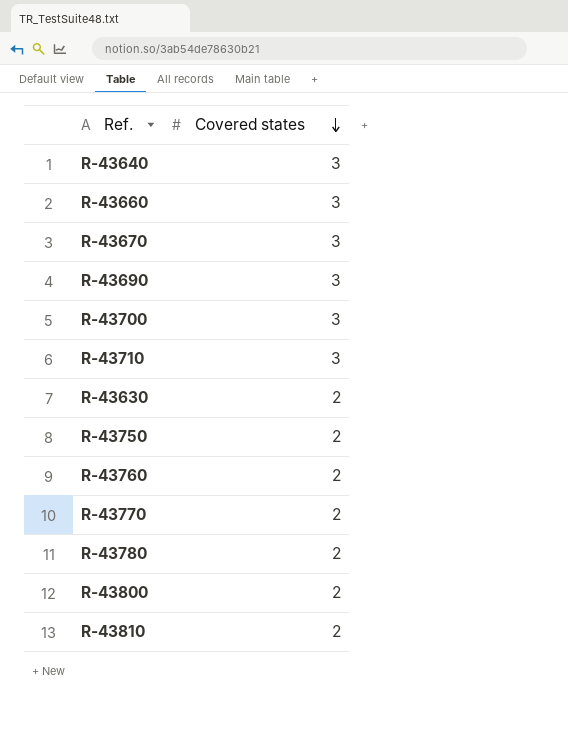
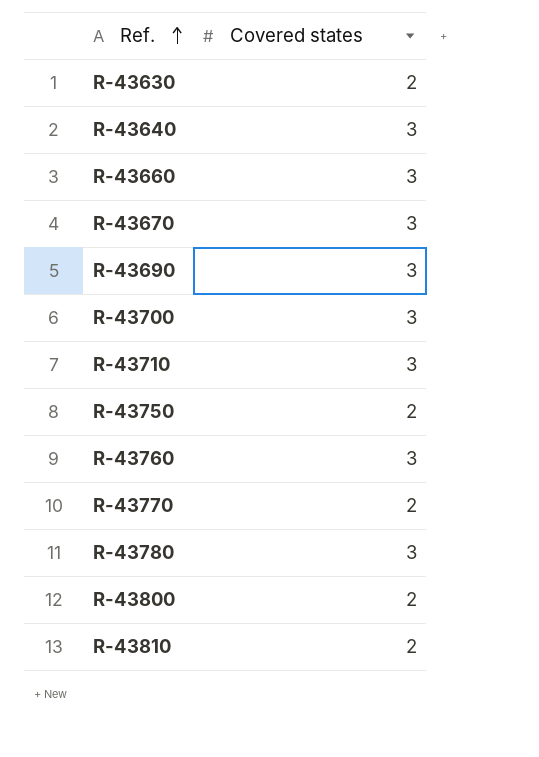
row order: Covered states descending -> Ref. ascending
R-43760 | Covered states: 2 -> 3
R-43780 | Covered states: 2 -> 3

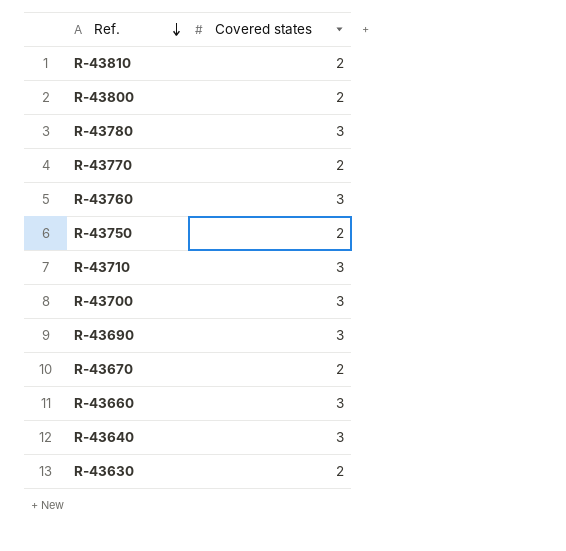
row order: Ref. ascending -> Ref. descending
R-43670 | Covered states: 3 -> 2

